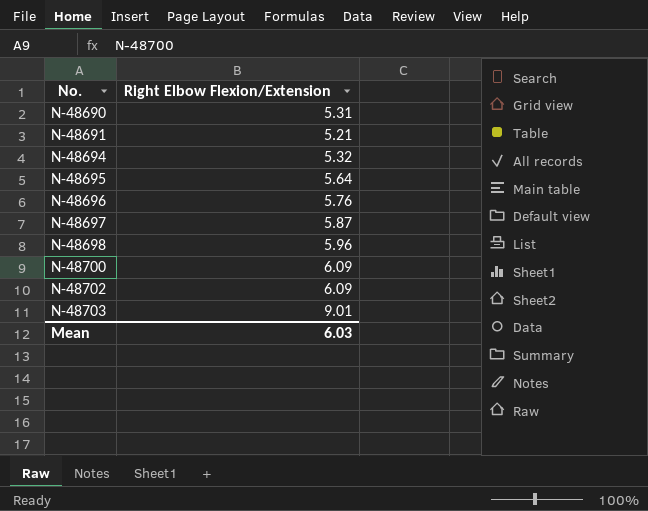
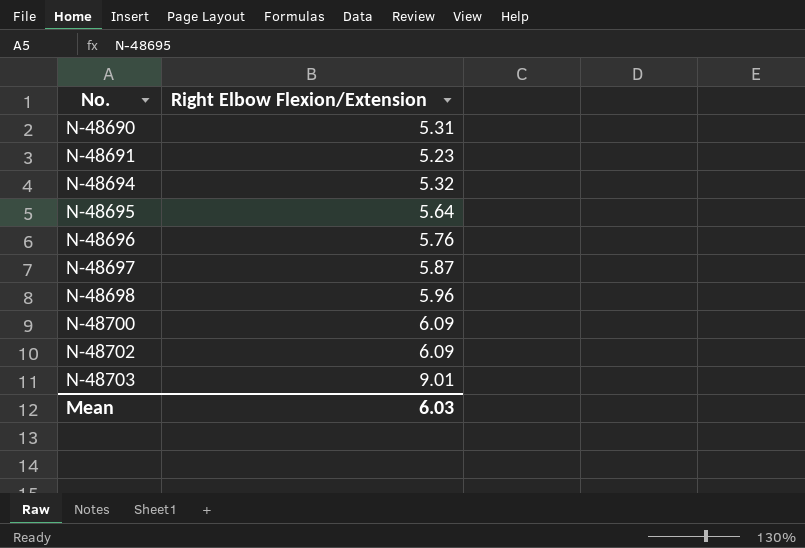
N-48691 | Right Elbow Flexion/Extension: 5.21 -> 5.23

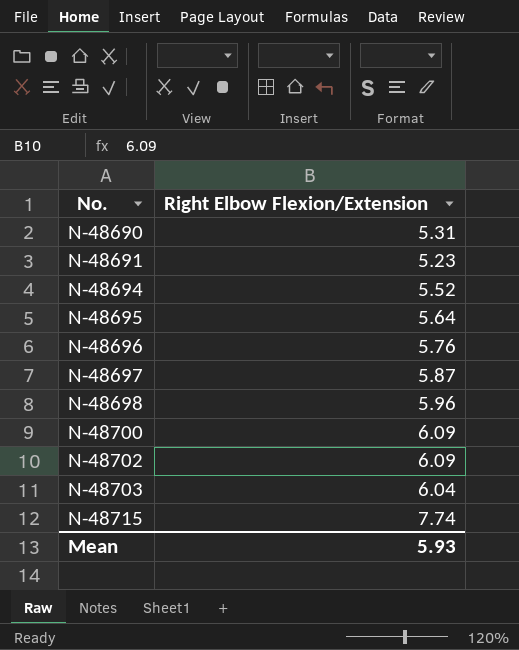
N-48694 | Right Elbow Flexion/Extension: 5.32 -> 5.52
N-48703 | Right Elbow Flexion/Extension: 9.01 -> 6.04
row N-48715: none -> 7.74
Mean | Right Elbow Flexion/Extension: 6.03 -> 5.93

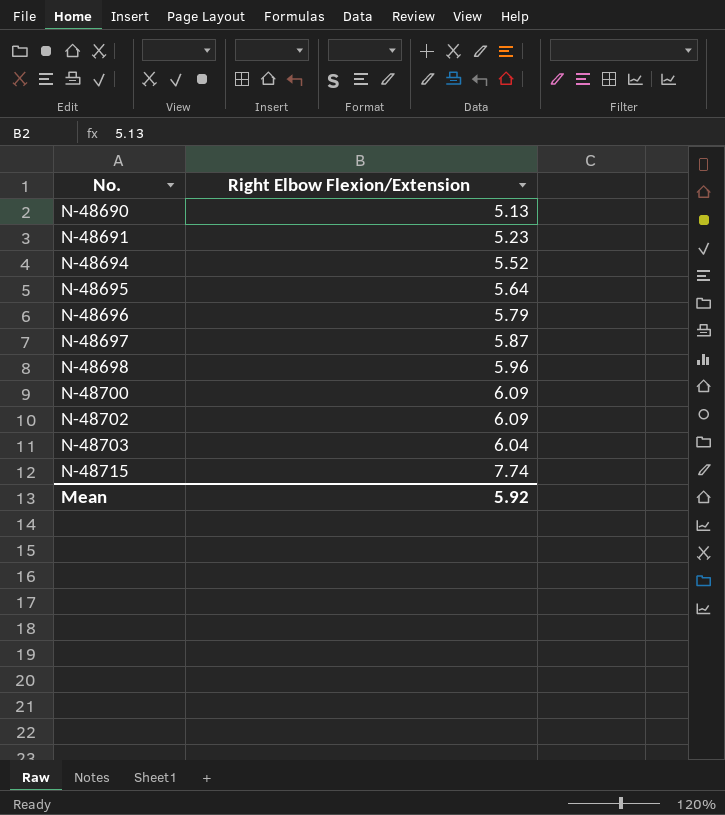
N-48690 | Right Elbow Flexion/Extension: 5.31 -> 5.13
N-48696 | Right Elbow Flexion/Extension: 5.76 -> 5.79
Mean | Right Elbow Flexion/Extension: 5.93 -> 5.92

